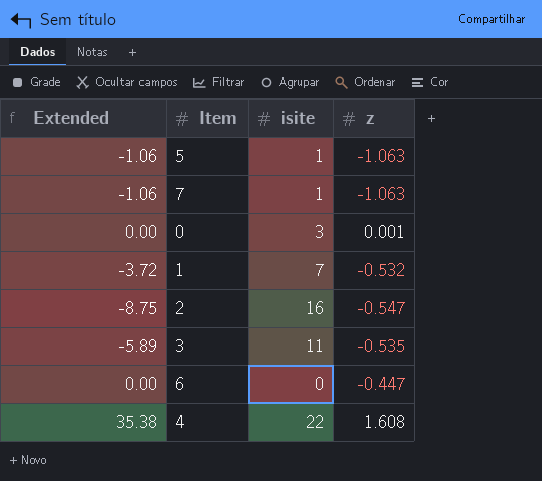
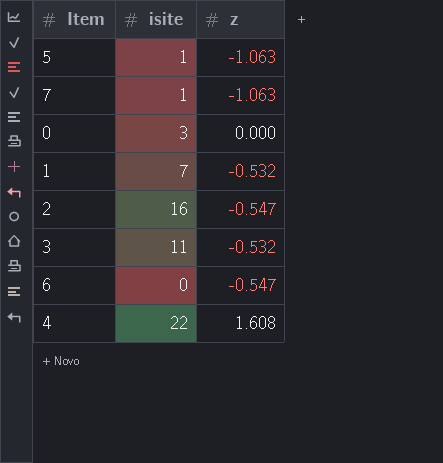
column Extended | formula: [isite] * [z] -> none
0 | z: 0.001 -> 0.000
3 | z: -0.535 -> -0.532
6 | z: -0.447 -> -0.547

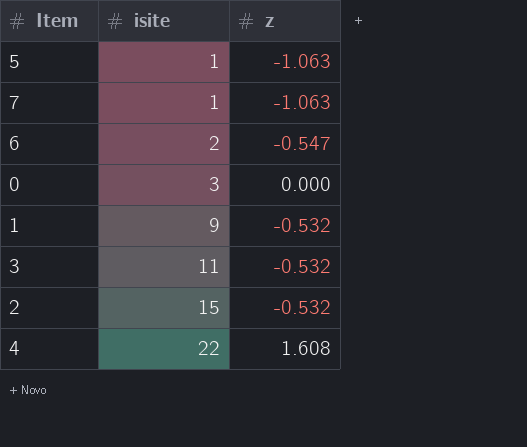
row order: none -> isite ascending
6 | isite: 0 -> 2
1 | isite: 7 -> 9
2 | isite: 16 -> 15
2 | z: -0.547 -> -0.532

